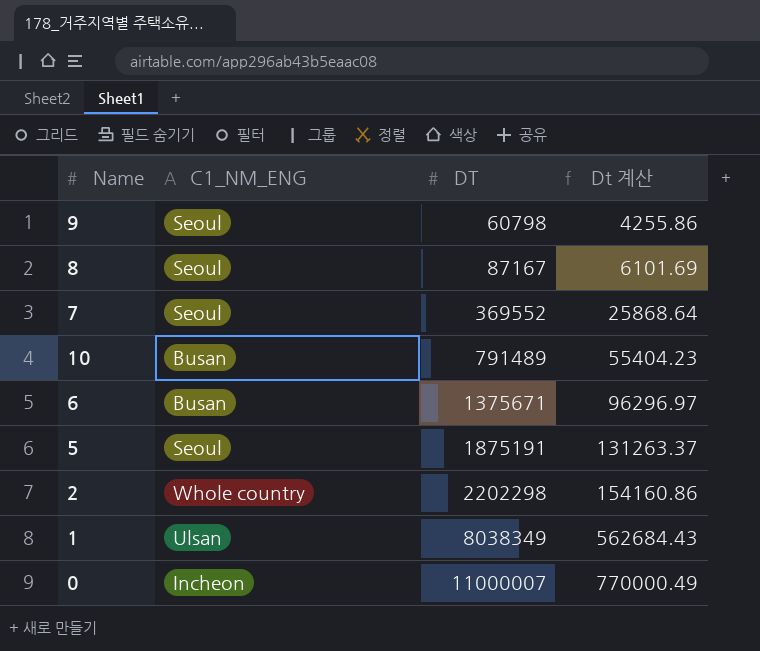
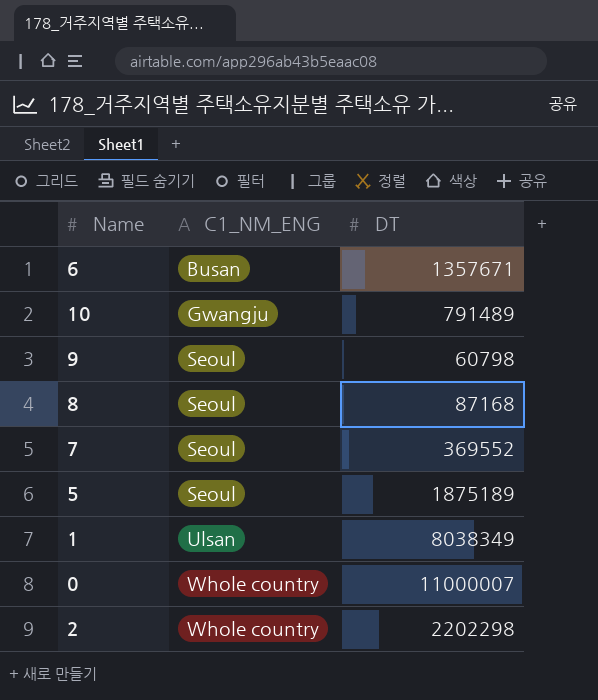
row order: DT ascending -> C1_NM_ENG ascending
column Dt 계산 | formula: [DT] * 0.07 -> none
6 | DT: 1375671 -> 1357671
10 | C1_NM_ENG: Busan -> Gwangju
8 | DT: 87167 -> 87168
5 | DT: 1875191 -> 1875189
0 | C1_NM_ENG: Incheon -> Whole country

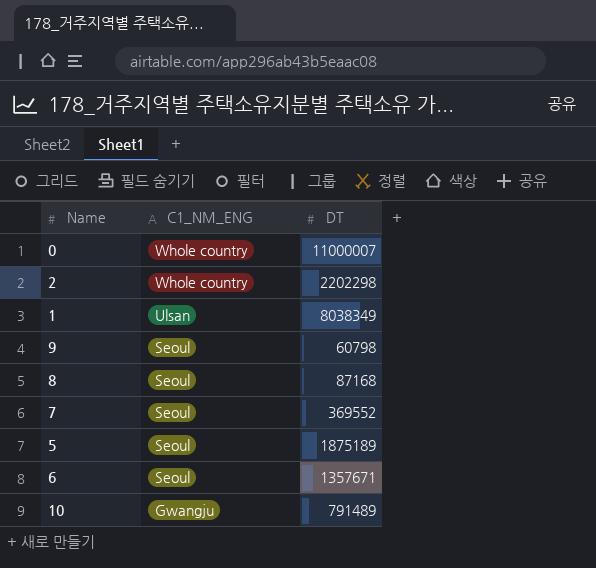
row order: C1_NM_ENG ascending -> C1_NM_ENG descending
6 | C1_NM_ENG: Busan -> Seoul

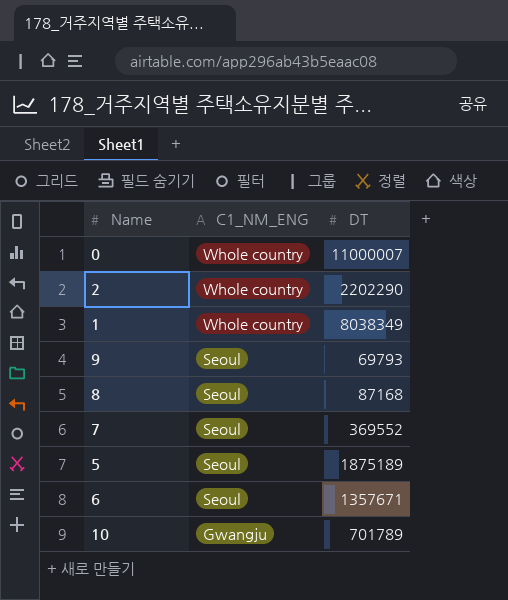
2 | DT: 2202298 -> 2202290
1 | C1_NM_ENG: Ulsan -> Whole country
9 | DT: 60798 -> 69793
10 | DT: 791489 -> 701789

